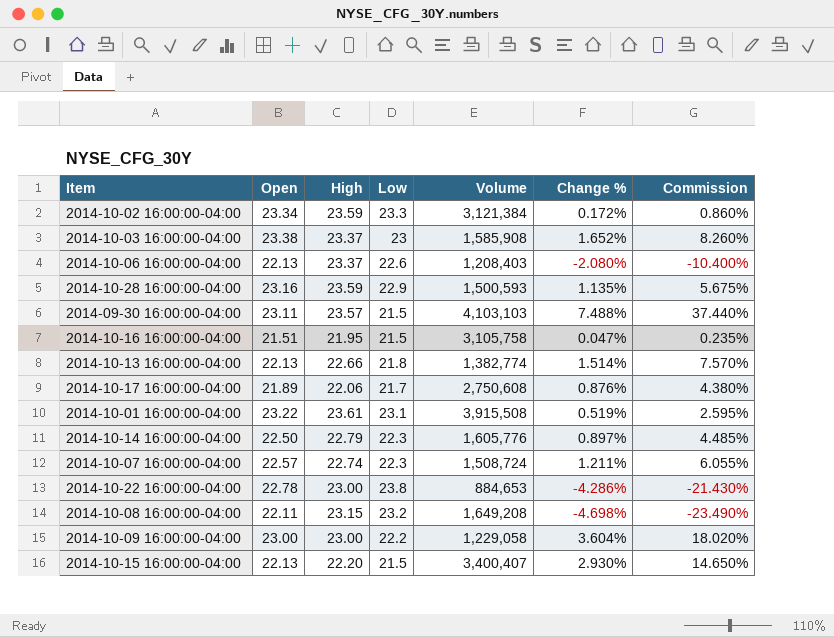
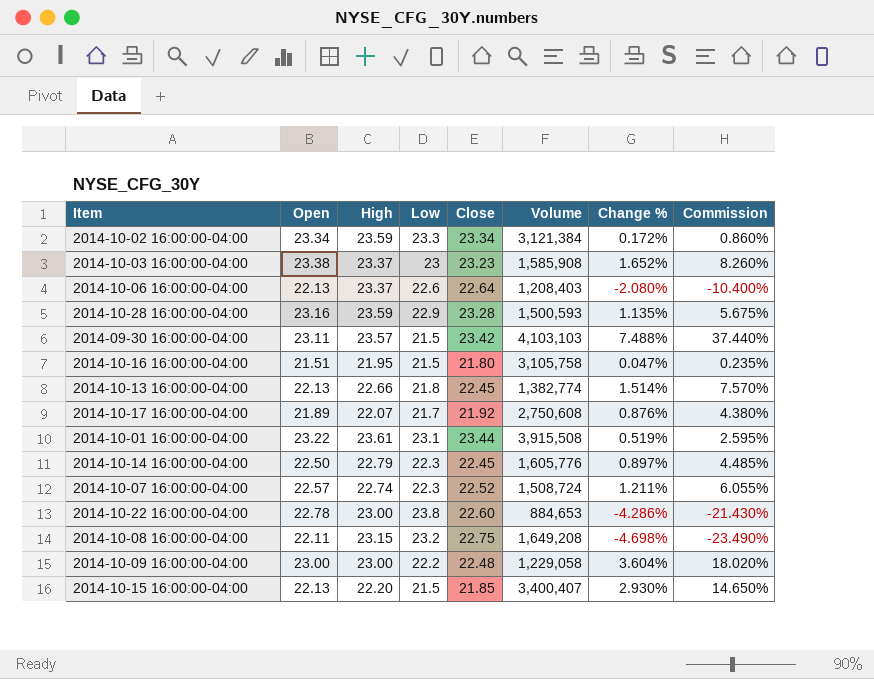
column Close | position: none -> 5
2014-10-17 16:00:00-04:00 | High: 22.06 -> 22.07

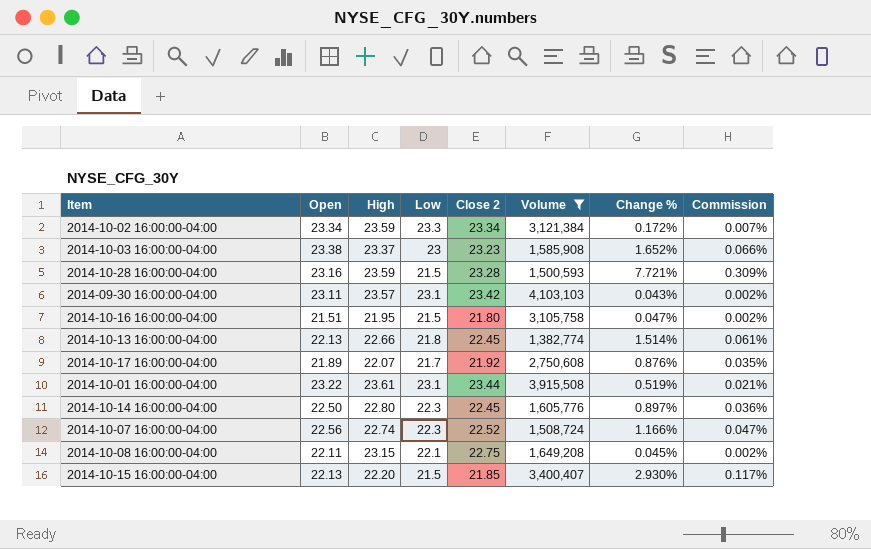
filter: none -> Volume >= 1,382,774
column name: Close -> Close 2
column Commission | formula: [Change %] * 5 -> [Change %] * 0.04
2014-10-28 16:00:00-04:00 | Low: 22.9 -> 21.5
2014-10-28 16:00:00-04:00 | Change %: 1.135% -> 7.721%
2014-09-30 16:00:00-04:00 | Low: 21.5 -> 23.1
2014-09-30 16:00:00-04:00 | Change %: 7.488% -> 0.043%
2014-10-14 16:00:00-04:00 | High: 22.79 -> 22.80
2014-10-07 16:00:00-04:00 | Open: 22.57 -> 22.56
2014-10-07 16:00:00-04:00 | Change %: 1.211% -> 1.166%
2014-10-08 16:00:00-04:00 | Low: 23.2 -> 22.1
2014-10-08 16:00:00-04:00 | Change %: -4.698% -> 0.045%

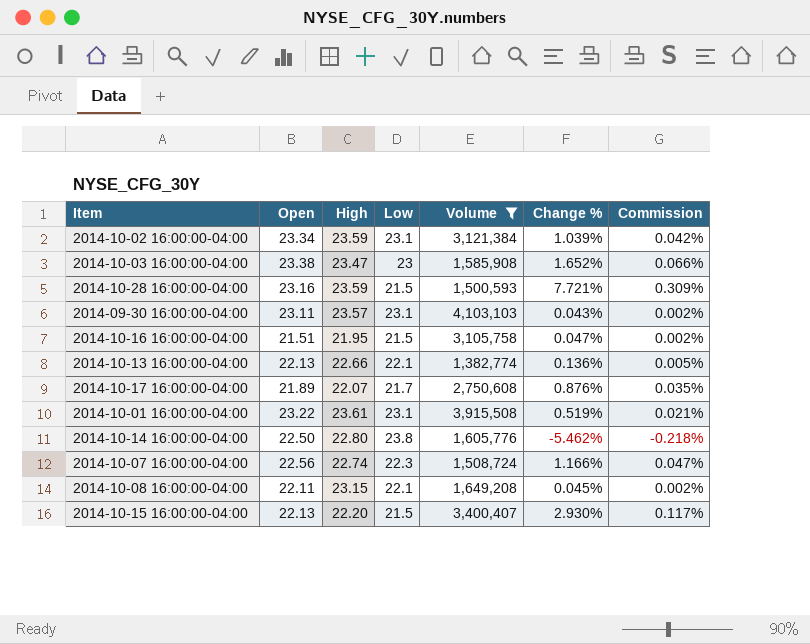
column Close 2 | position: 5 -> none
2014-10-02 16:00:00-04:00 | Low: 23.3 -> 23.1
2014-10-02 16:00:00-04:00 | Change %: 0.172% -> 1.039%
2014-10-02 16:00:00-04:00 | Commission: 0.007% -> 0.042%
2014-10-03 16:00:00-04:00 | High: 23.37 -> 23.47
2014-10-13 16:00:00-04:00 | Low: 21.8 -> 22.1
2014-10-13 16:00:00-04:00 | Change %: 1.514% -> 0.136%
2014-10-13 16:00:00-04:00 | Commission: 0.061% -> 0.005%
2014-10-14 16:00:00-04:00 | Low: 22.3 -> 23.8
2014-10-14 16:00:00-04:00 | Change %: 0.897% -> -5.462%
2014-10-14 16:00:00-04:00 | Commission: 0.036% -> -0.218%

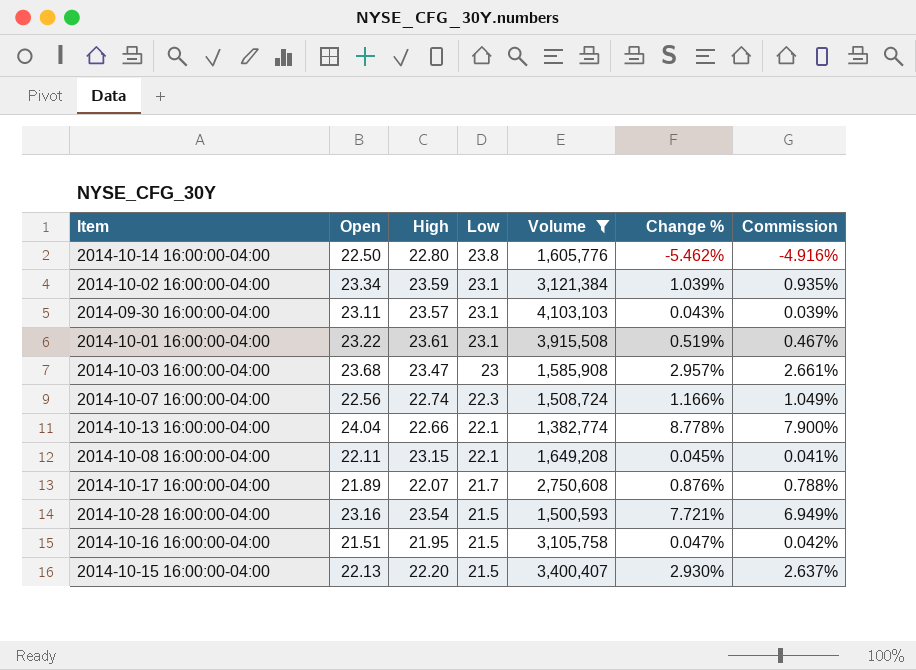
row order: none -> Low descending
column Commission | formula: [Change %] * 0.04 -> [Change %] * 0.9
2014-10-03 16:00:00-04:00 | Open: 23.38 -> 23.68
2014-10-03 16:00:00-04:00 | Change %: 1.652% -> 2.957%
2014-10-13 16:00:00-04:00 | Open: 22.13 -> 24.04
2014-10-13 16:00:00-04:00 | Change %: 0.136% -> 8.778%
2014-10-28 16:00:00-04:00 | High: 23.59 -> 23.54

